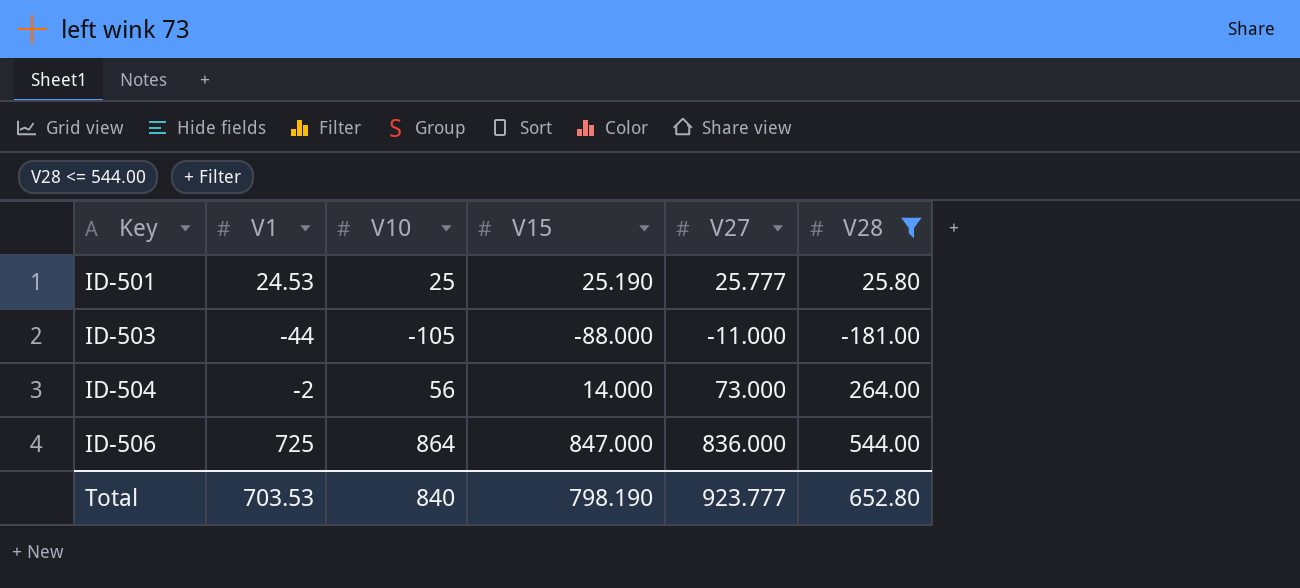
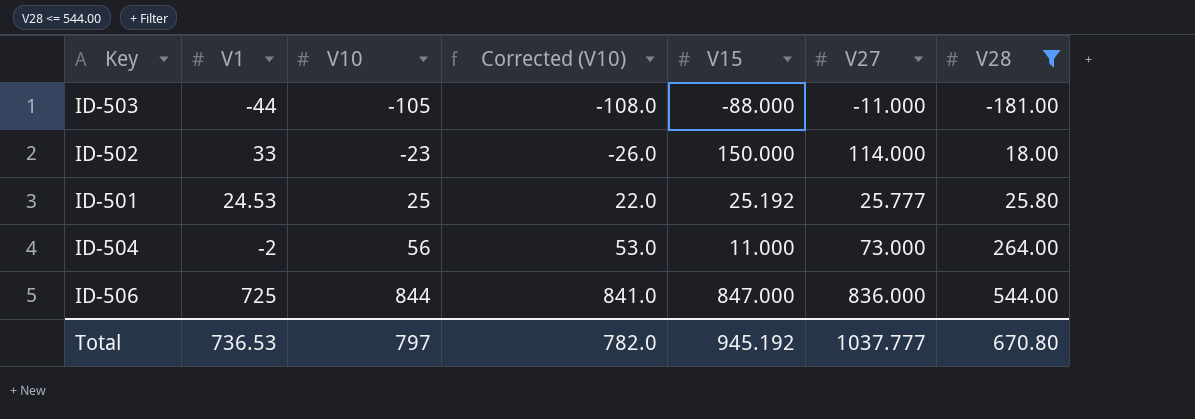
row order: Key ascending -> V10 ascending
column Corrected (V10) | formula: none -> [V10] - 3
row ID-502: none -> 33 | -23 | -26.0 | 150.000 | 114.000 | 18.00
ID-501 | V15: 25.190 -> 25.192
ID-504 | V15: 14.000 -> 11.000
ID-506 | V10: 864 -> 844
Total | V1: 703.53 -> 736.53
Total | V10: 840 -> 797
Total | V15: 798.190 -> 945.192
Total | V27: 923.777 -> 1037.777
Total | V28: 652.80 -> 670.80

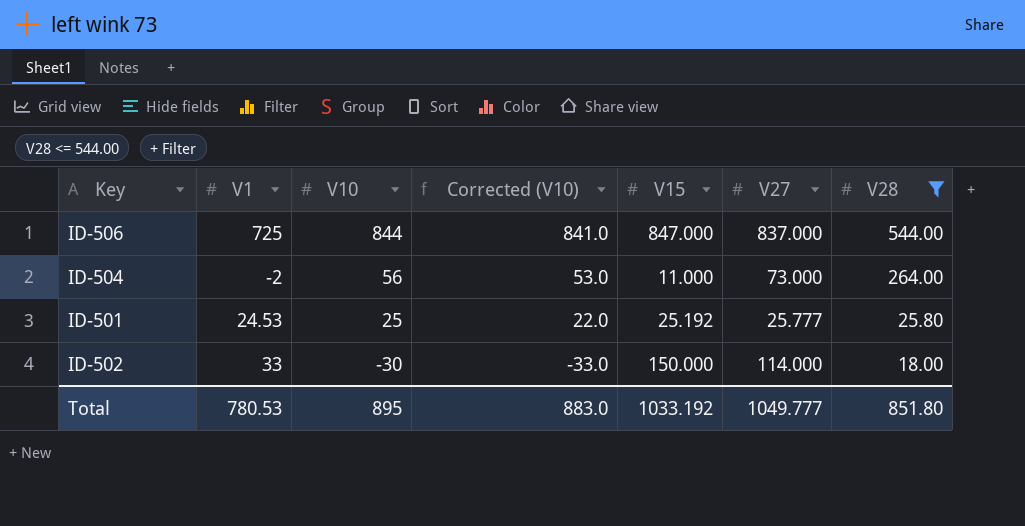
row order: V10 ascending -> V10 descending
row ID-503: -44 | -105 | -108.0 | -88.000 | -11.000 | -181.00 -> none
ID-506 | V27: 836.000 -> 837.000
ID-502 | V10: -23 -> -30
ID-502 | Corrected (V10): -26.0 -> -33.0
Total | V1: 736.53 -> 780.53
Total | V10: 797 -> 895
Total | Corrected (V10): 782.0 -> 883.0
Total | V15: 945.192 -> 1033.192
Total | V27: 1037.777 -> 1049.777
Total | V28: 670.80 -> 851.80

